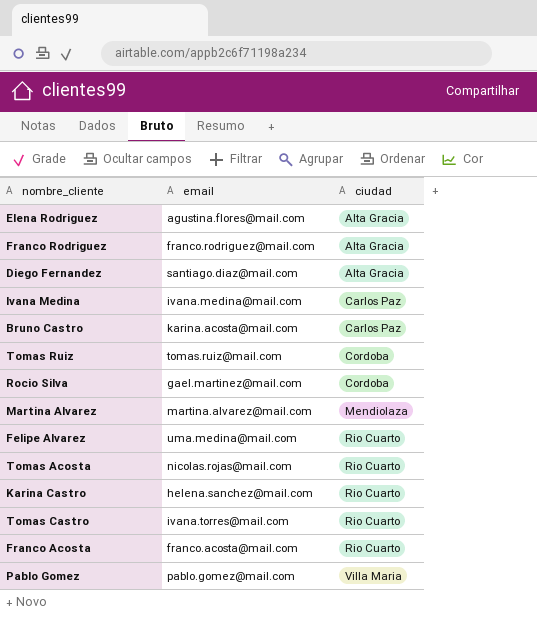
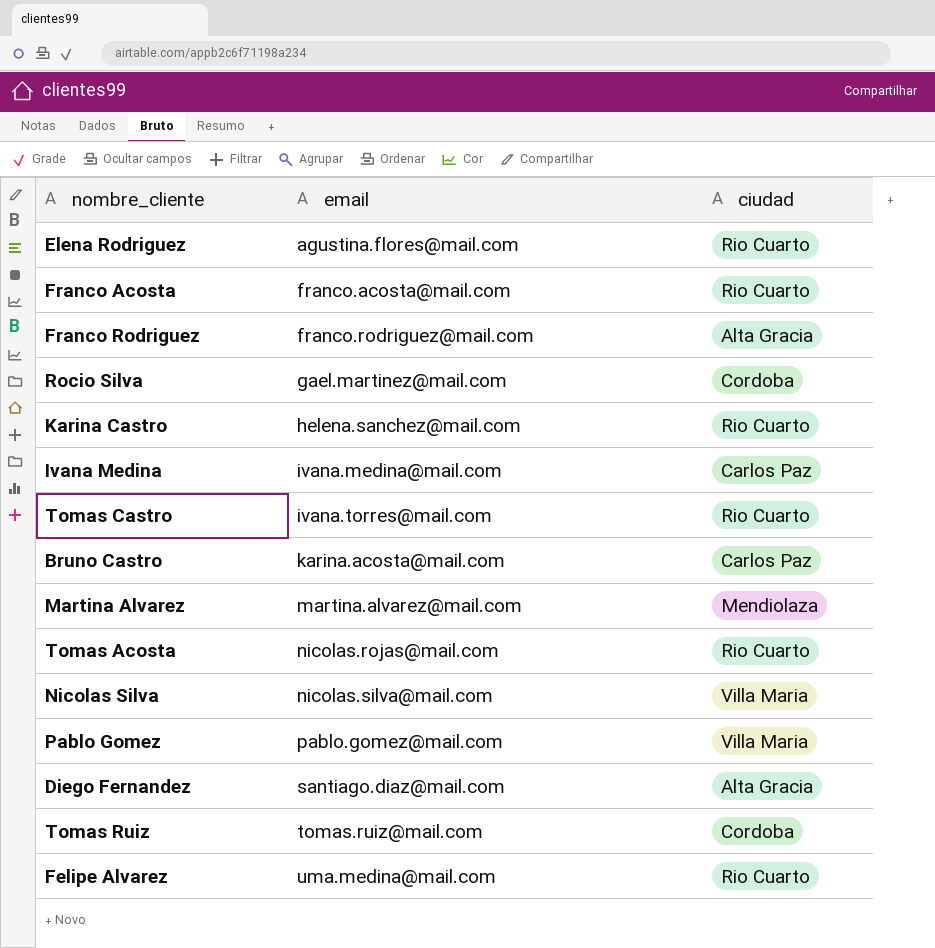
row order: ciudad ascending -> email ascending
Elena Rodriguez | ciudad: Alta Gracia -> Rio Cuarto
row Nicolas Silva: none -> nicolas.silva@mail.com | Villa Maria

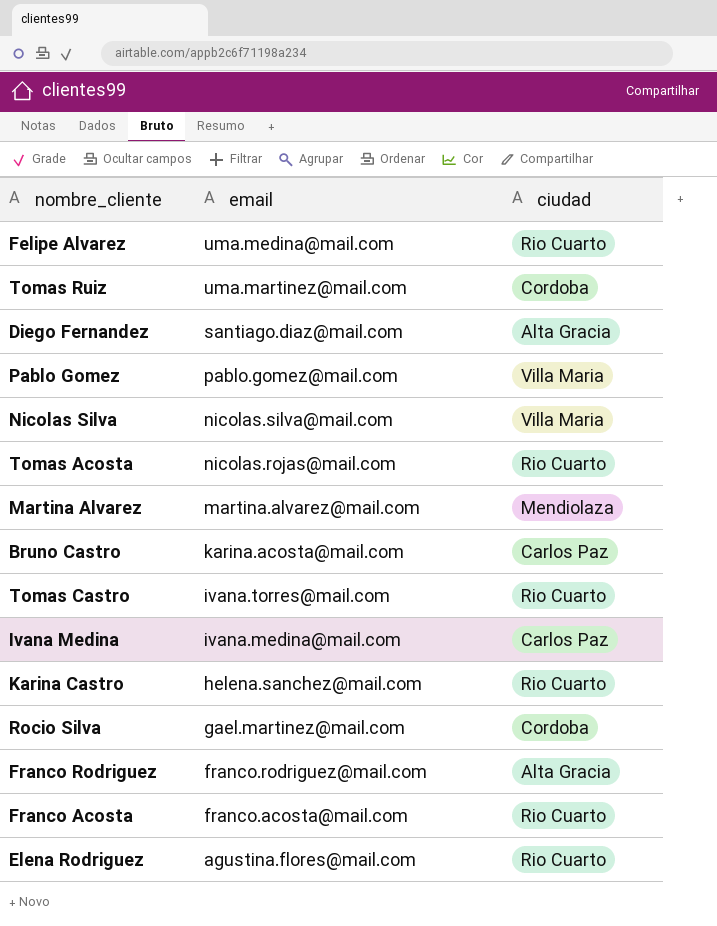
row order: email ascending -> email descending
Tomas Ruiz | email: tomas.ruiz@mail.com -> uma.martinez@mail.com

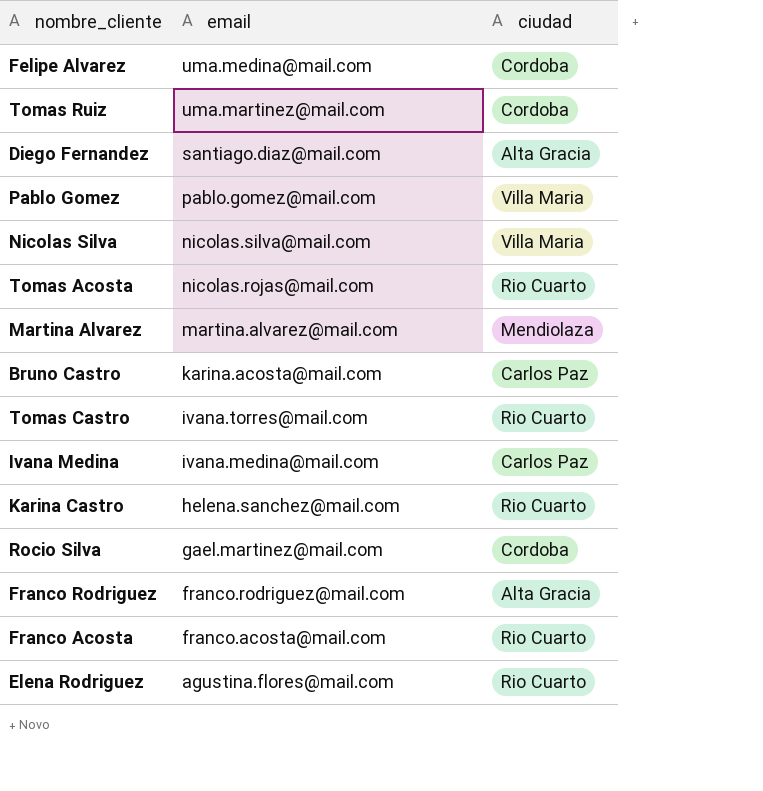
Felipe Alvarez | ciudad: Rio Cuarto -> Cordoba

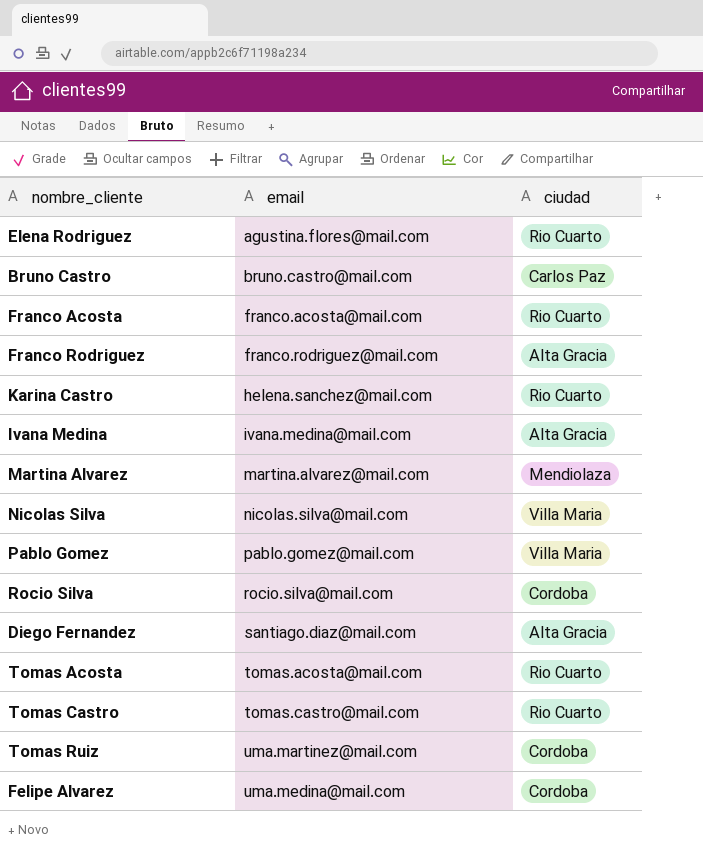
row order: email descending -> email ascending
Bruno Castro | email: karina.acosta@mail.com -> bruno.castro@mail.com
Ivana Medina | ciudad: Carlos Paz -> Alta Gracia
Rocio Silva | email: gael.martinez@mail.com -> rocio.silva@mail.com
Tomas Acosta | email: nicolas.rojas@mail.com -> tomas.acosta@mail.com
Tomas Castro | email: ivana.torres@mail.com -> tomas.castro@mail.com

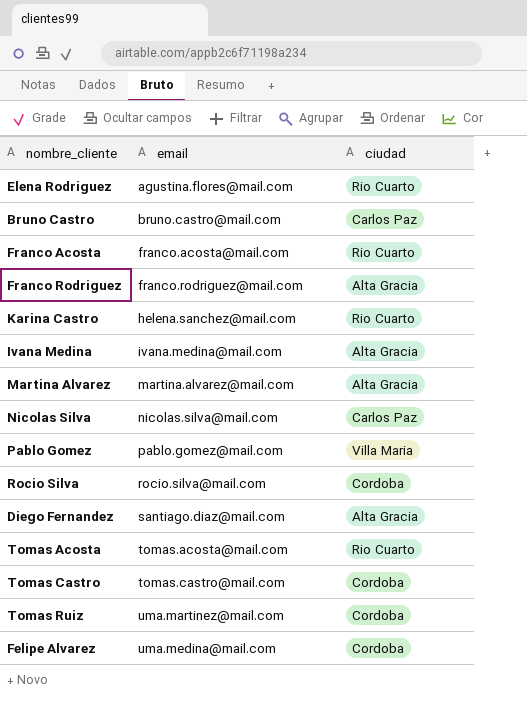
Martina Alvarez | ciudad: Mendiolaza -> Alta Gracia
Nicolas Silva | ciudad: Villa Maria -> Carlos Paz
Tomas Castro | ciudad: Rio Cuarto -> Cordoba

